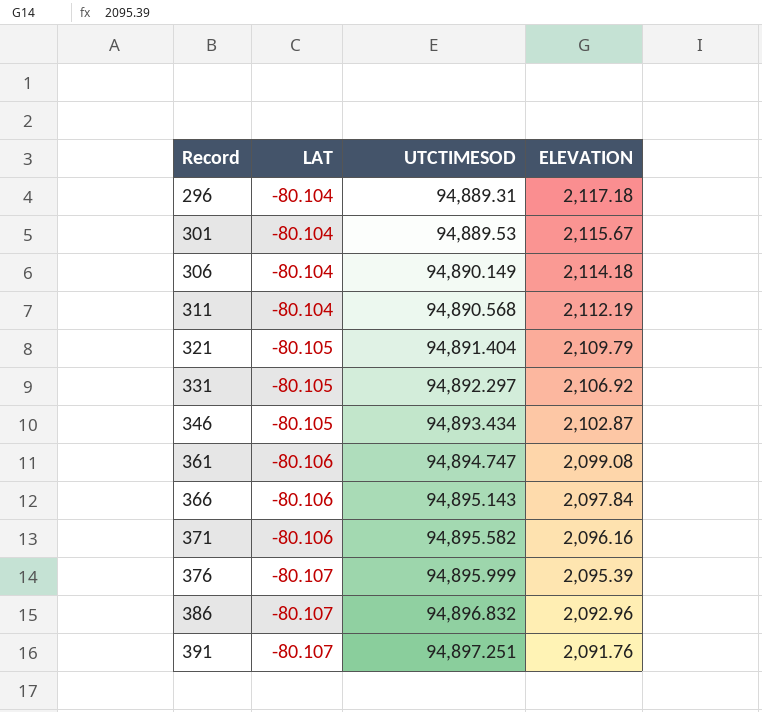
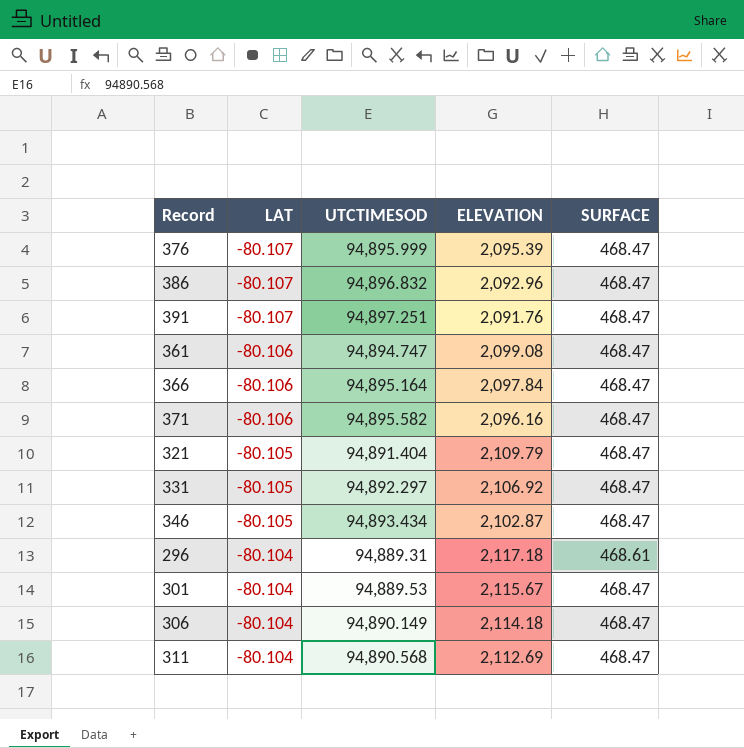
row order: Record ascending -> LAT ascending
column SURFACE | position: none -> 5
366 | UTCTIMESOD: 94,895.143 -> 94,895.164
311 | ELEVATION: 2,112.19 -> 2,112.69

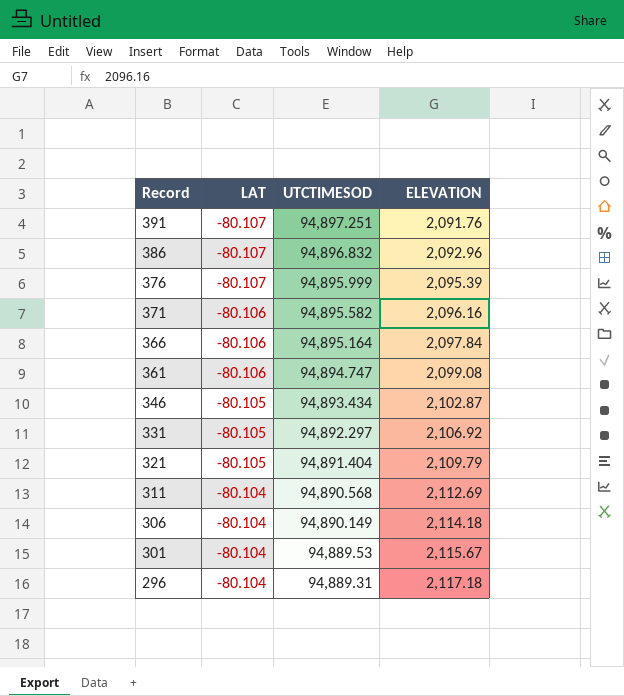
row order: LAT ascending -> Record descending
column SURFACE | position: 5 -> none

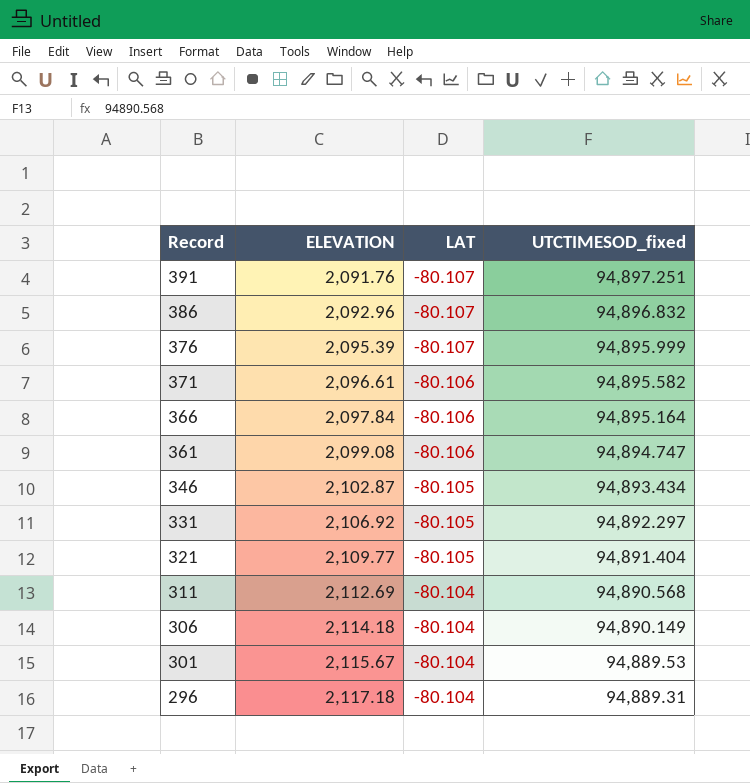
column ELEVATION | position: 4 -> 2
column name: UTCTIMESOD -> UTCTIMESOD_fixed
371 | ELEVATION: 2,096.16 -> 2,096.61
321 | ELEVATION: 2,109.79 -> 2,109.77

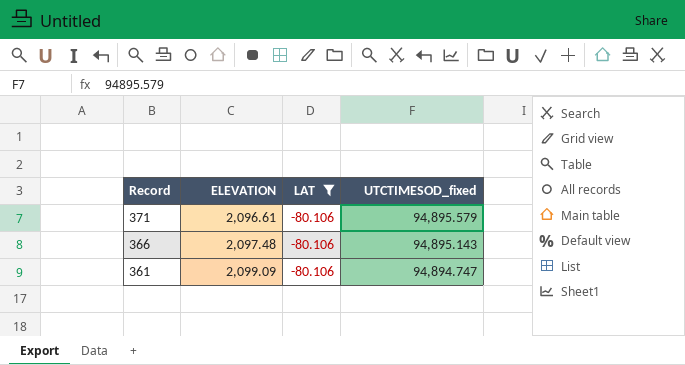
filter: none -> LAT = -80.106
371 | UTCTIMESOD_fixed: 94,895.582 -> 94,895.579
366 | ELEVATION: 2,097.84 -> 2,097.48
366 | UTCTIMESOD_fixed: 94,895.164 -> 94,895.143
361 | ELEVATION: 2,099.08 -> 2,099.09

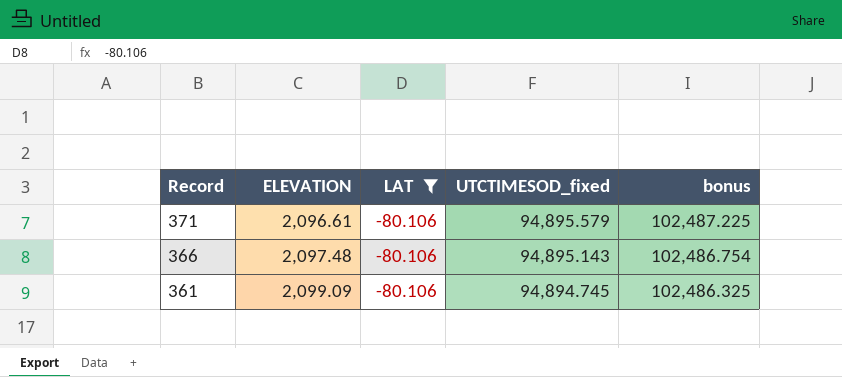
column bonus | formula: none -> [UTCTIMESOD_fixed] * 1.08
361 | UTCTIMESOD_fixed: 94,894.747 -> 94,894.745

